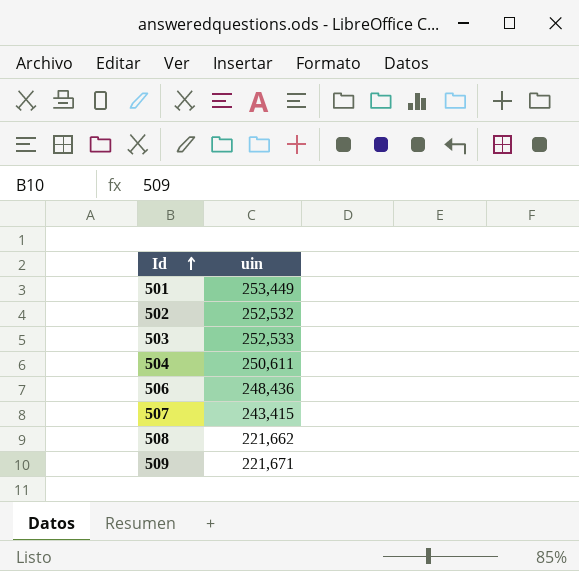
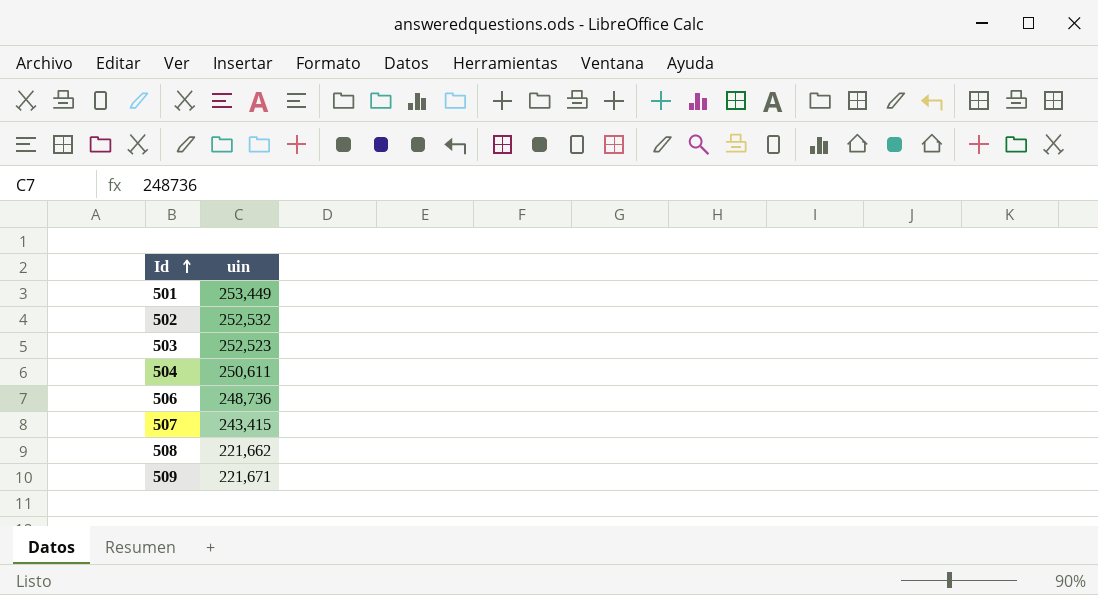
503 | uin: 252,533 -> 252,523
506 | uin: 248,436 -> 248,736

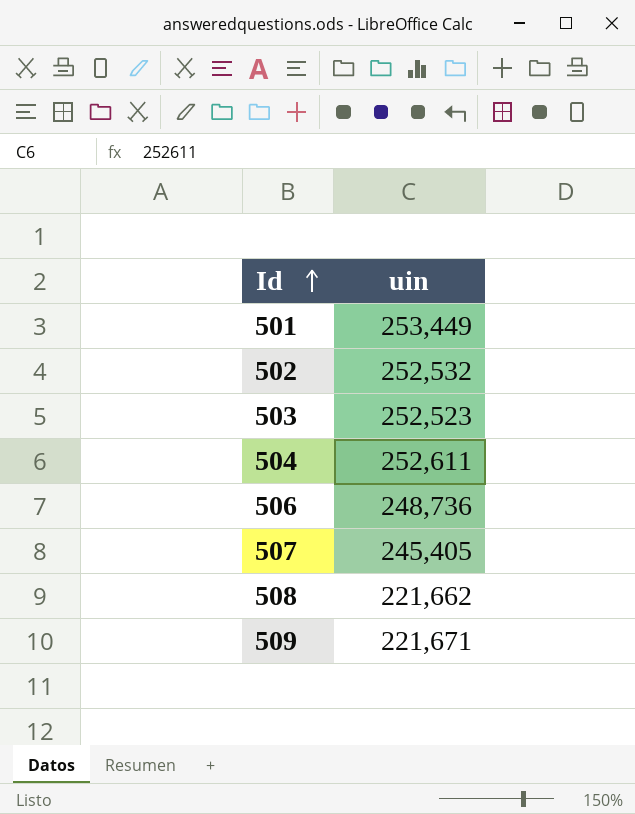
504 | uin: 250,611 -> 252,611
507 | uin: 243,415 -> 245,405

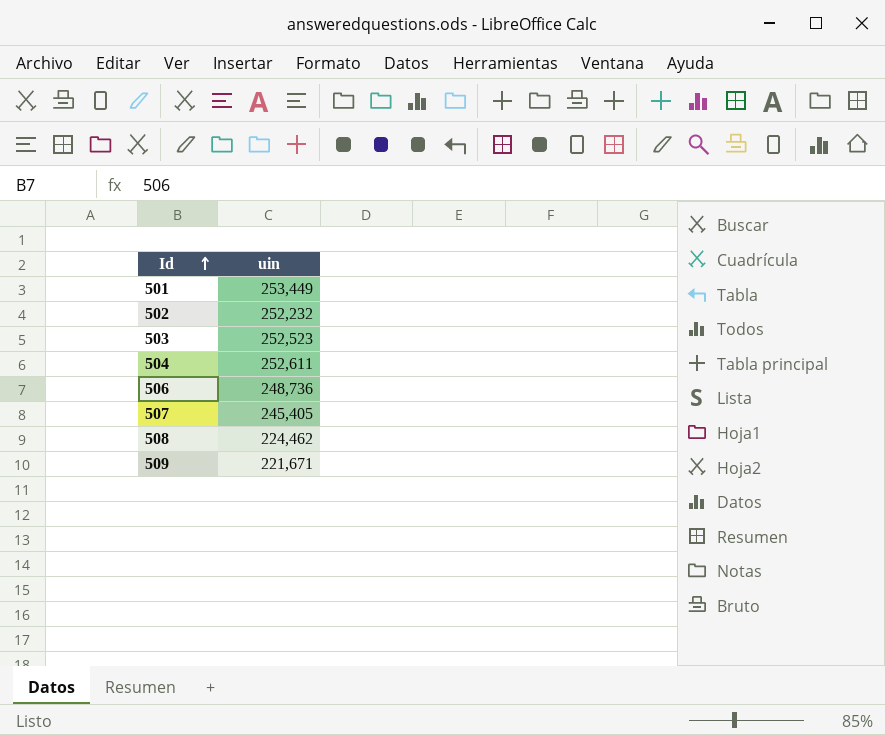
502 | uin: 252,532 -> 252,232
508 | uin: 221,662 -> 224,462

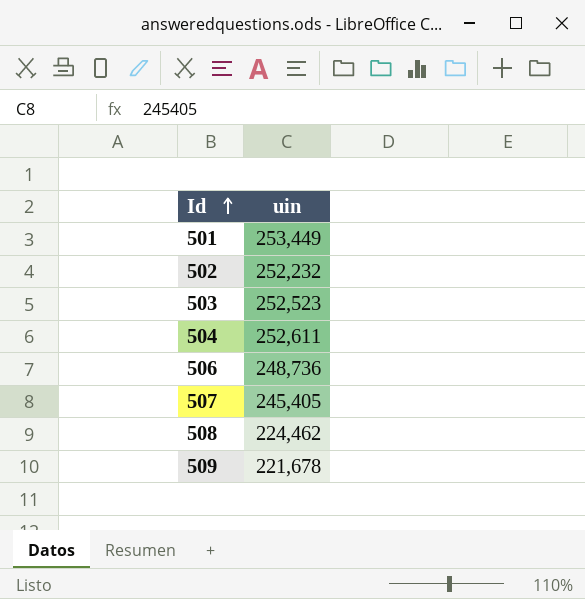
509 | uin: 221,671 -> 221,678

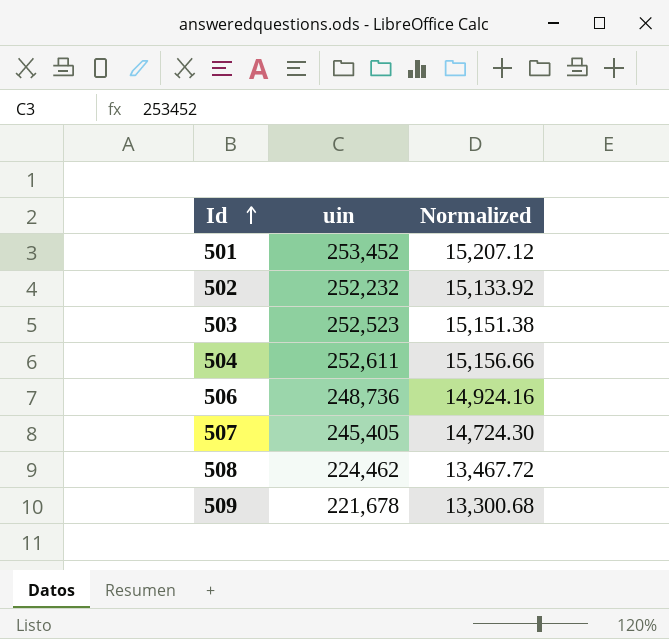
column Normalized | formula: none -> [uin] * 0.06
501 | uin: 253,449 -> 253,452

